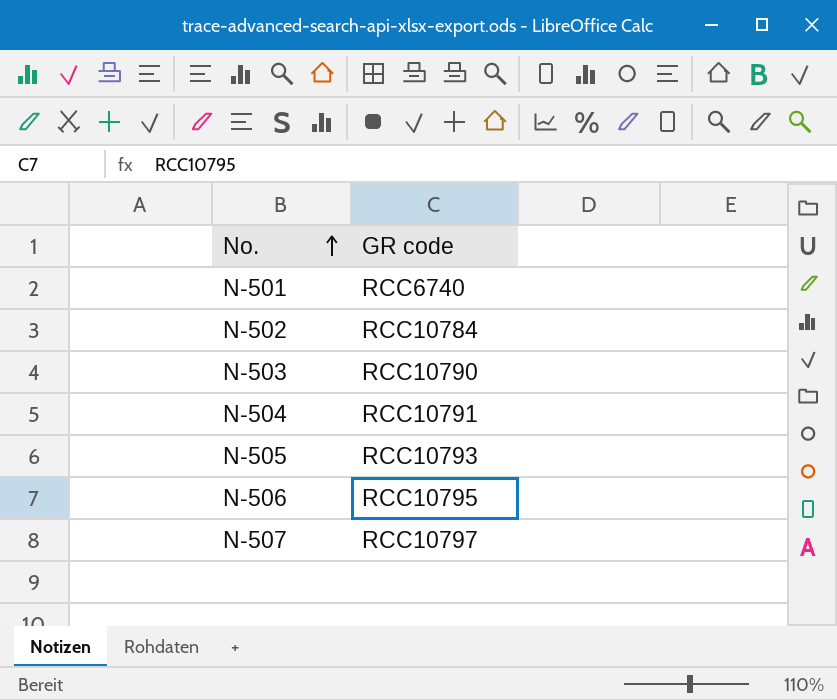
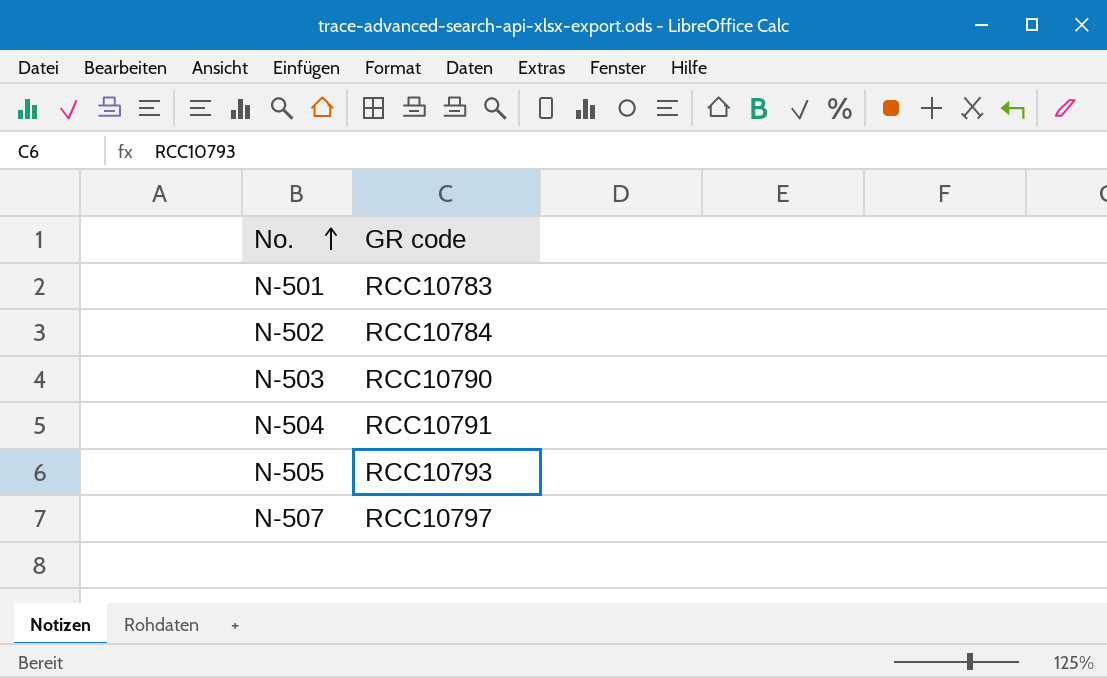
row N-506: RCC10795 -> none
N-501 | GR code: RCC6740 -> RCC10783

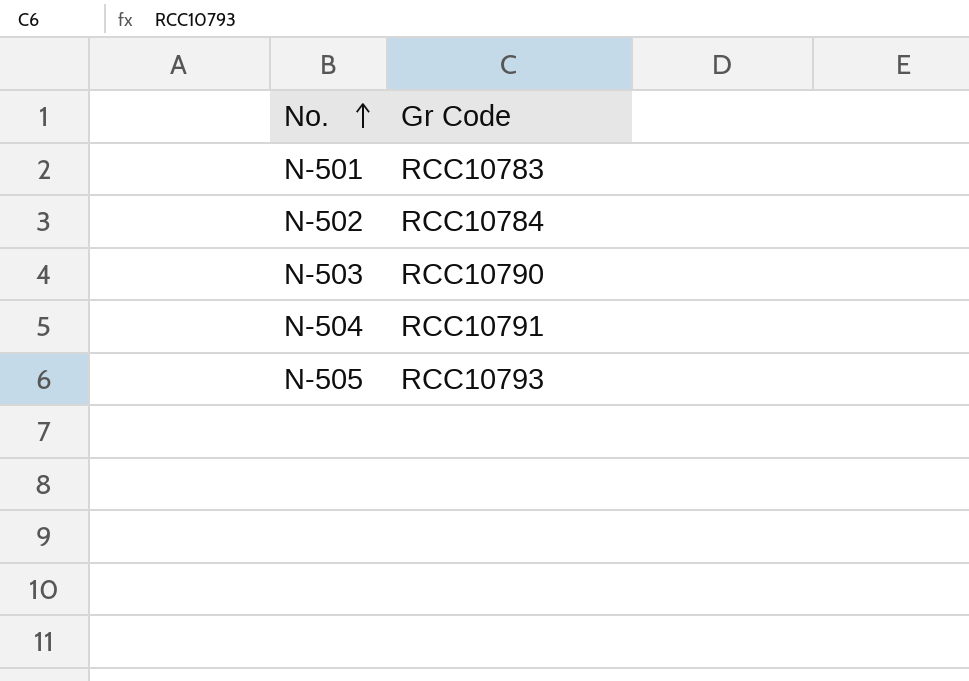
column name: GR code -> Gr Code
row N-507: RCC10797 -> none

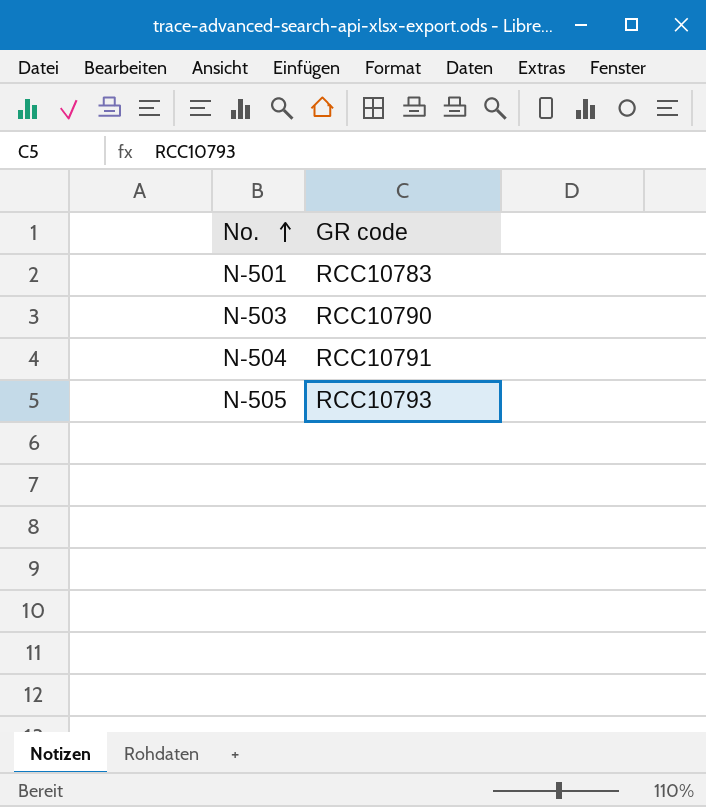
column name: Gr Code -> GR code
row N-502: RCC10784 -> none

